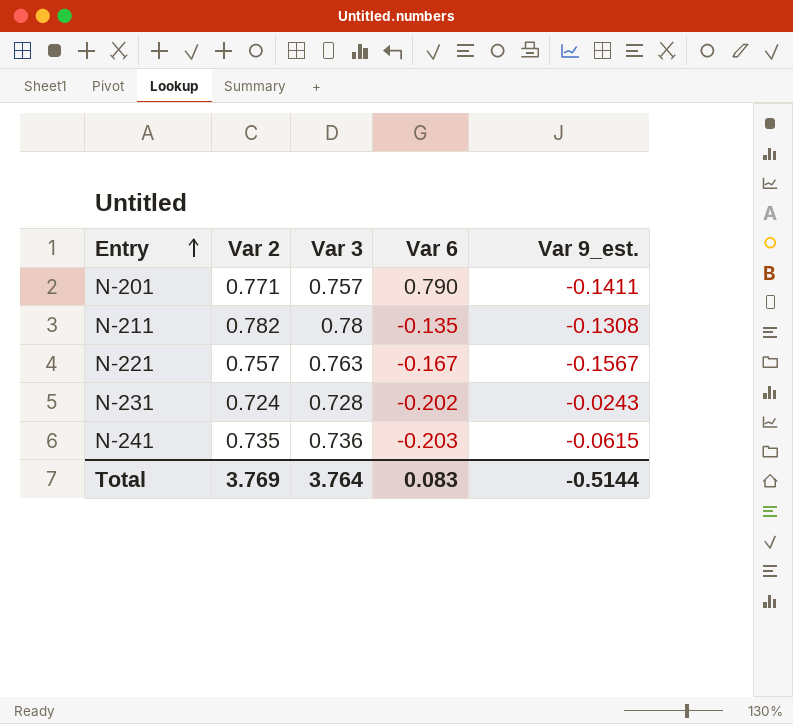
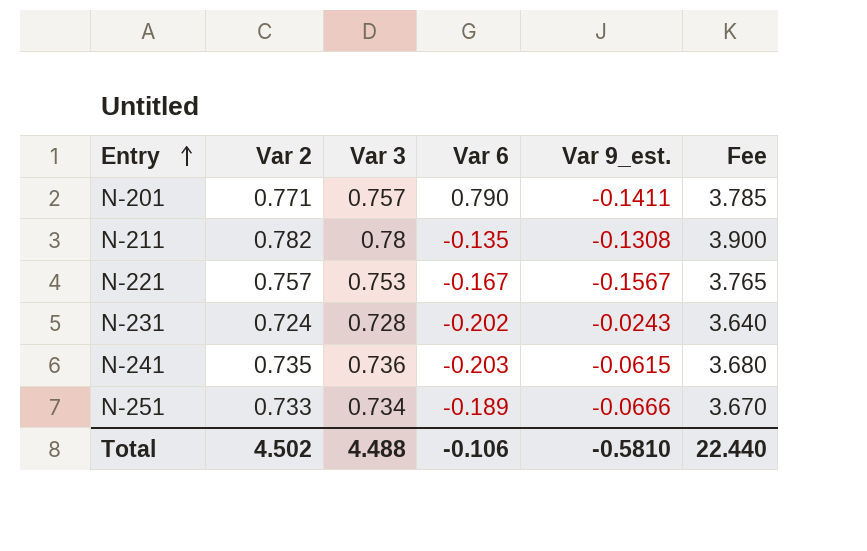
column Fee | formula: none -> [Var 3] * 5
N-221 | Var 3: 0.763 -> 0.753
row N-251: none -> 0.733 | 0.734 | -0.189 | -0.0666 | 3.670
Total | Var 2: 3.769 -> 4.502
Total | Var 3: 3.764 -> 4.488
Total | Var 6: 0.083 -> -0.106
Total | Var 9_est.: -0.5144 -> -0.5810

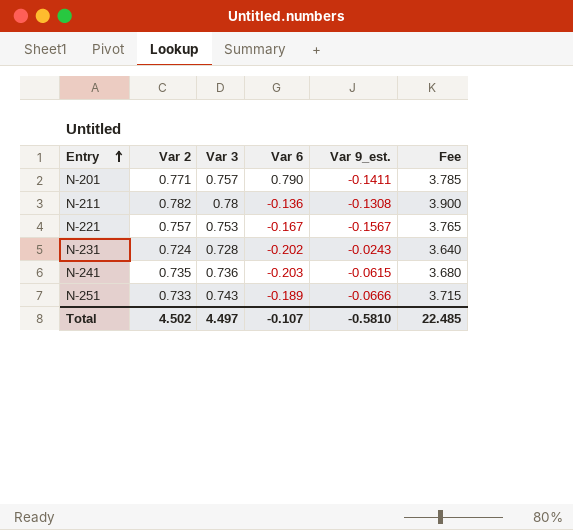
N-211 | Var 6: -0.135 -> -0.136
N-251 | Var 3: 0.734 -> 0.743
N-251 | Fee: 3.670 -> 3.715
Total | Var 3: 4.488 -> 4.497
Total | Var 6: -0.106 -> -0.107
Total | Fee: 22.440 -> 22.485

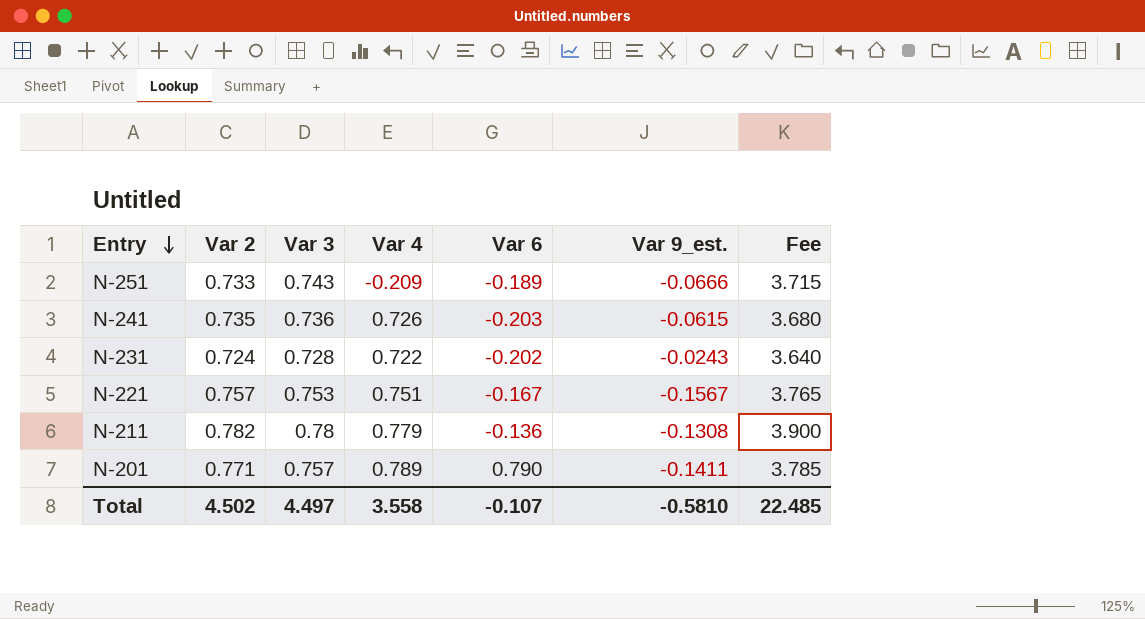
row order: Entry ascending -> Entry descending
column Var 4 | position: none -> 4

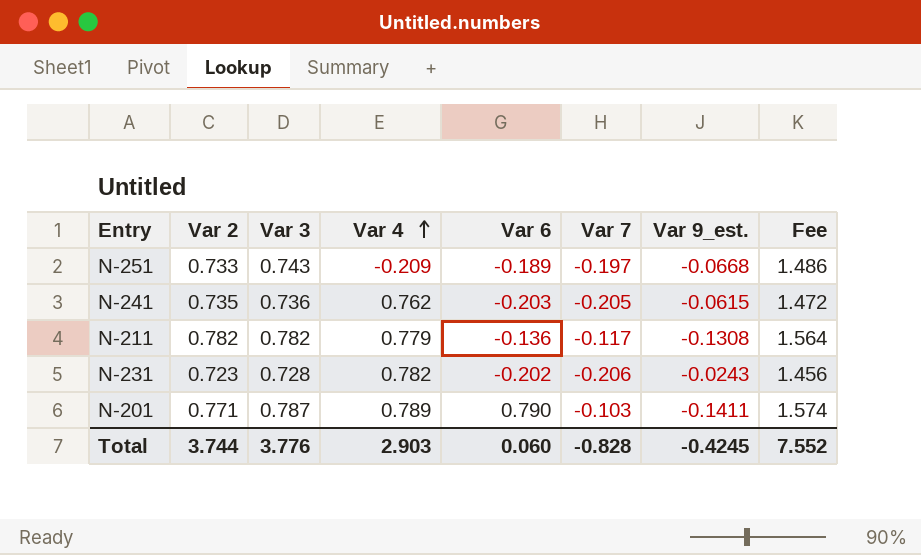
row order: Entry descending -> Var 4 ascending
column Var 7 | position: none -> 6
column Fee | formula: [Var 3] * 5 -> [Var 3] * 2
row N-221: 0.757 | 0.753 | 0.751 | -0.167 | -0.1567 | 3.765 -> none
N-251 | Var 9_est.: -0.0666 -> -0.0668
N-241 | Var 4: 0.726 -> 0.762
N-211 | Var 3: 0.78 -> 0.782
N-231 | Var 2: 0.724 -> 0.723
N-231 | Var 4: 0.722 -> 0.782
N-201 | Var 3: 0.757 -> 0.787
Total | Var 2: 4.502 -> 3.744
Total | Var 3: 4.497 -> 3.776
Total | Var 4: 3.558 -> 2.903
Total | Var 6: -0.107 -> 0.060
Total | Var 9_est.: -0.5810 -> -0.4245
Total | Fee: 22.485 -> 7.552

